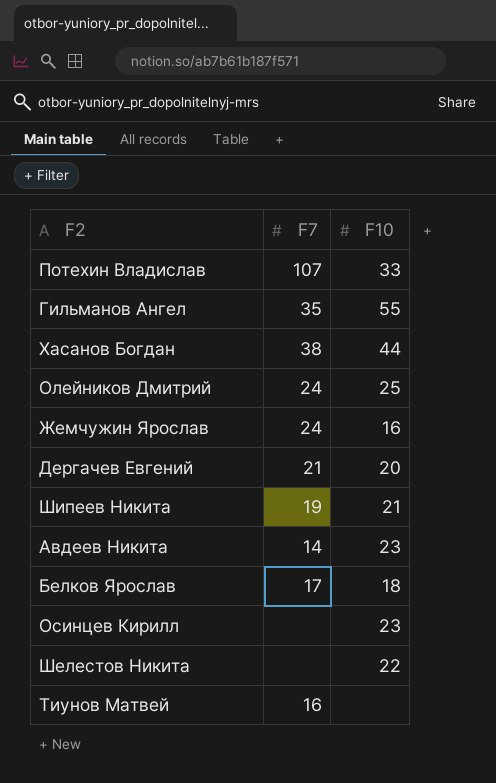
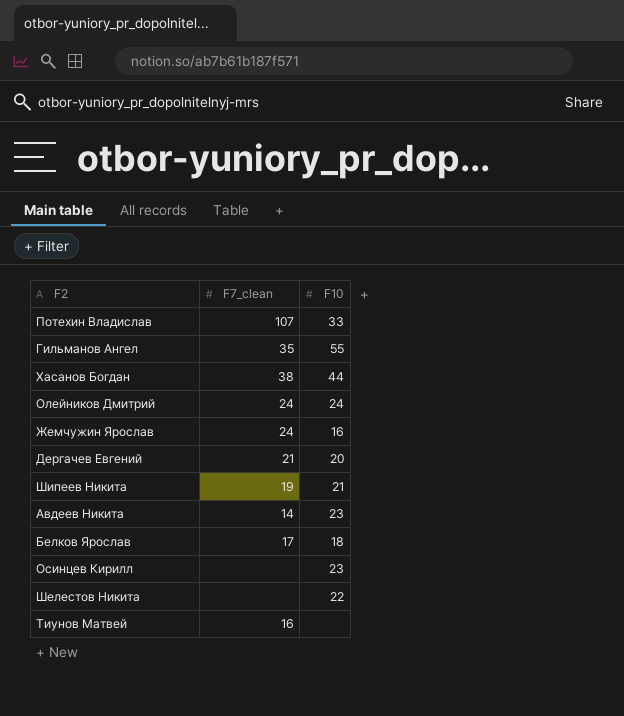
column name: F7 -> F7_clean
Олейников Дмитрий | F10: 25 -> 24

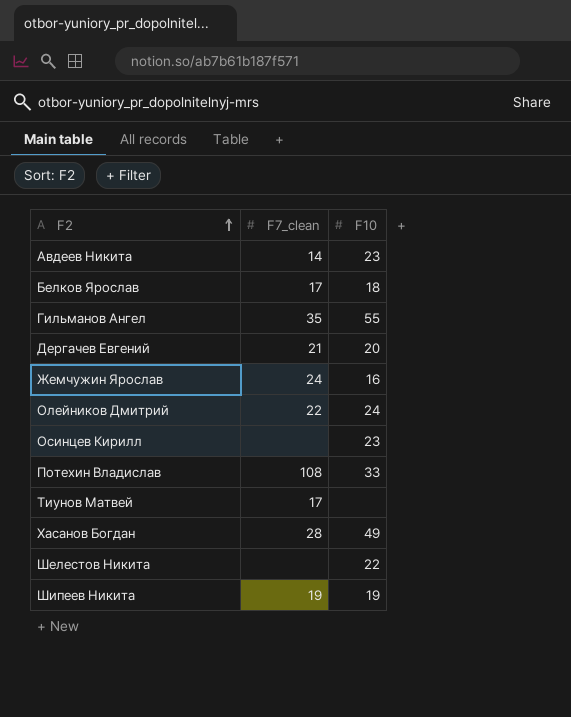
row order: none -> F2 ascending
Олейников Дмитрий | F7_clean: 24 -> 22
Потехин Владислав | F7_clean: 107 -> 108
Тиунов Матвей | F7_clean: 16 -> 17
Хасанов Богдан | F7_clean: 38 -> 28
Хасанов Богдан | F10: 44 -> 49
Шипеев Никита | F10: 21 -> 19

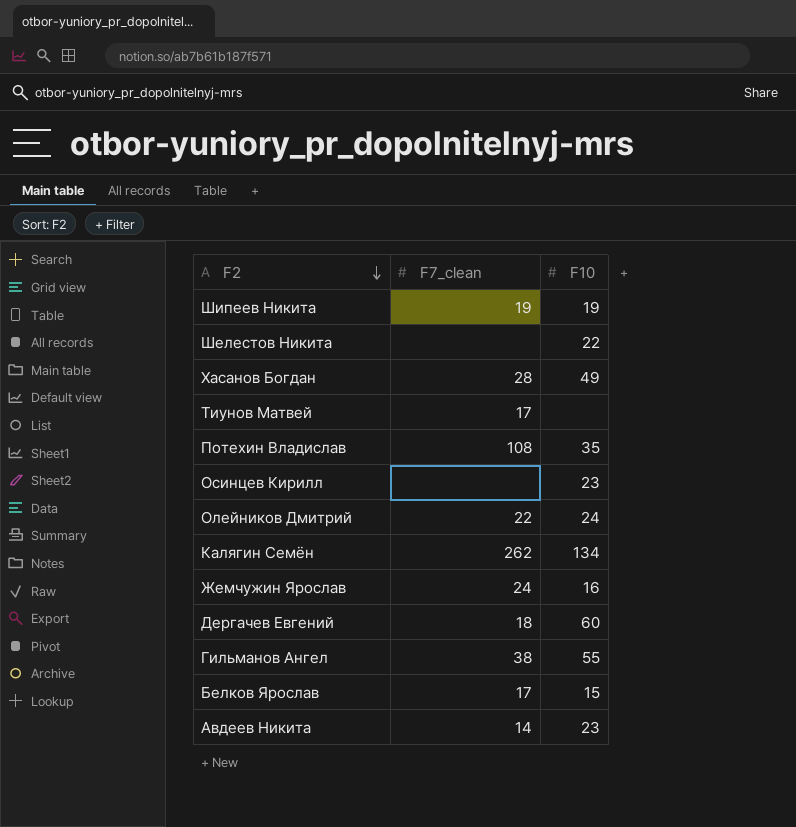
row order: F2 ascending -> F2 descending
Потехин Владислав | F10: 33 -> 35
row Калягин Семён: none -> 262 | 134
Дергачев Евгений | F7_clean: 21 -> 18
Дергачев Евгений | F10: 20 -> 60
Гильманов Ангел | F7_clean: 35 -> 38
Белков Ярослав | F10: 18 -> 15

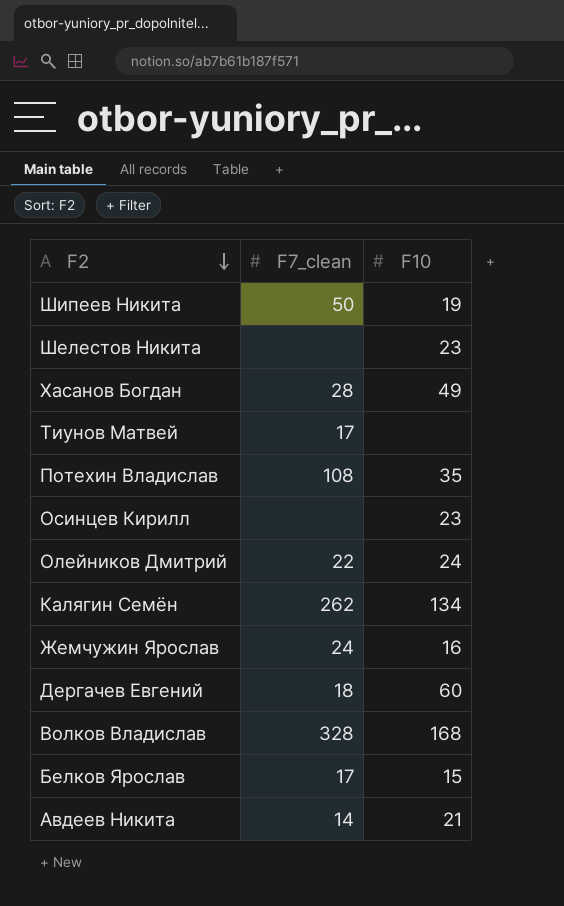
row Гильманов Ангел: 38 | 55 -> none
Шипеев Никита | F7_clean: 19 -> 50
Шелестов Никита | F10: 22 -> 23
row Волков Владислав: none -> 328 | 168
Авдеев Никита | F10: 23 -> 21

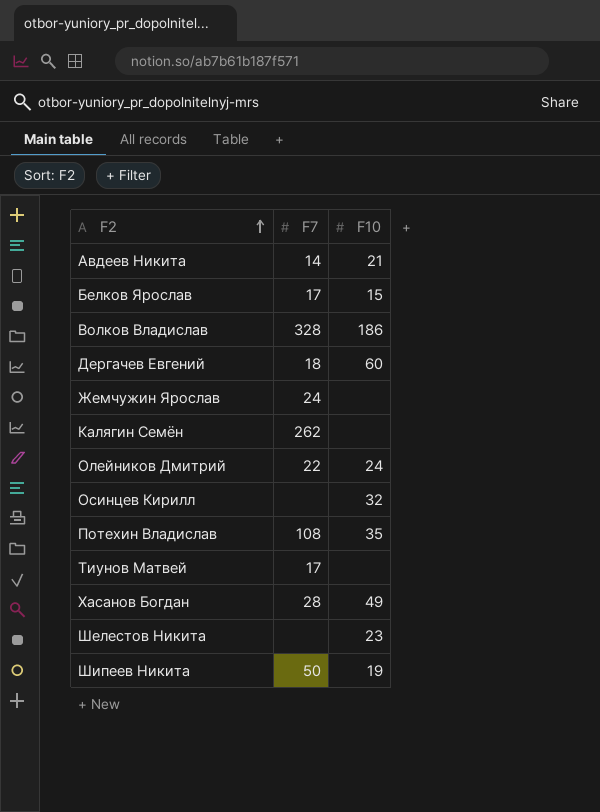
row order: F2 descending -> F2 ascending
column name: F7_clean -> F7
Волков Владислав | F10: 168 -> 186
Жемчужин Ярослав | F10: 16 -> none
Калягин Семён | F10: 134 -> none
Осинцев Кирилл | F10: 23 -> 32

